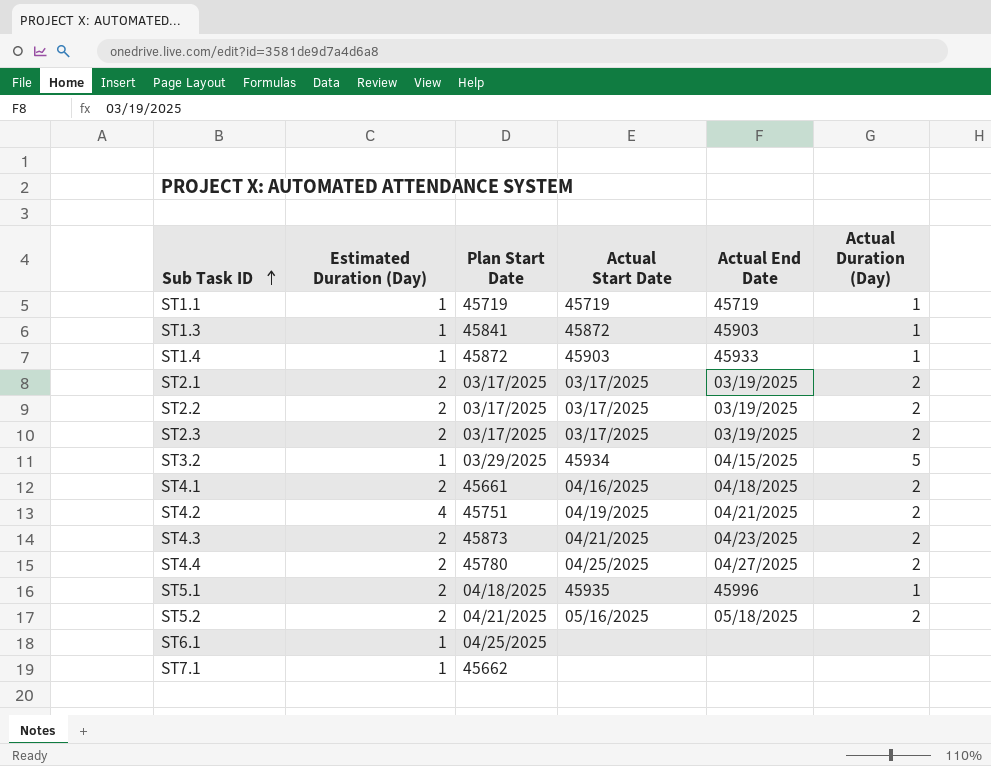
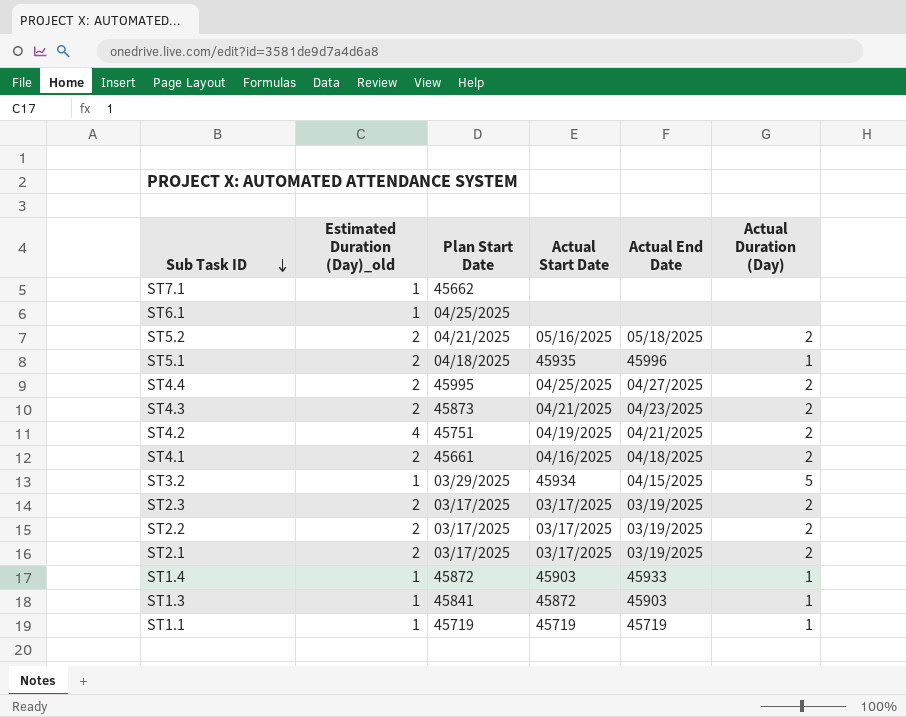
row order: Sub Task ID ascending -> Sub Task ID descending
column name: Estimated Duration (Day) -> Estimated Duration (Day)_old
ST4.4 | Plan Start Date: 45780 -> 45995

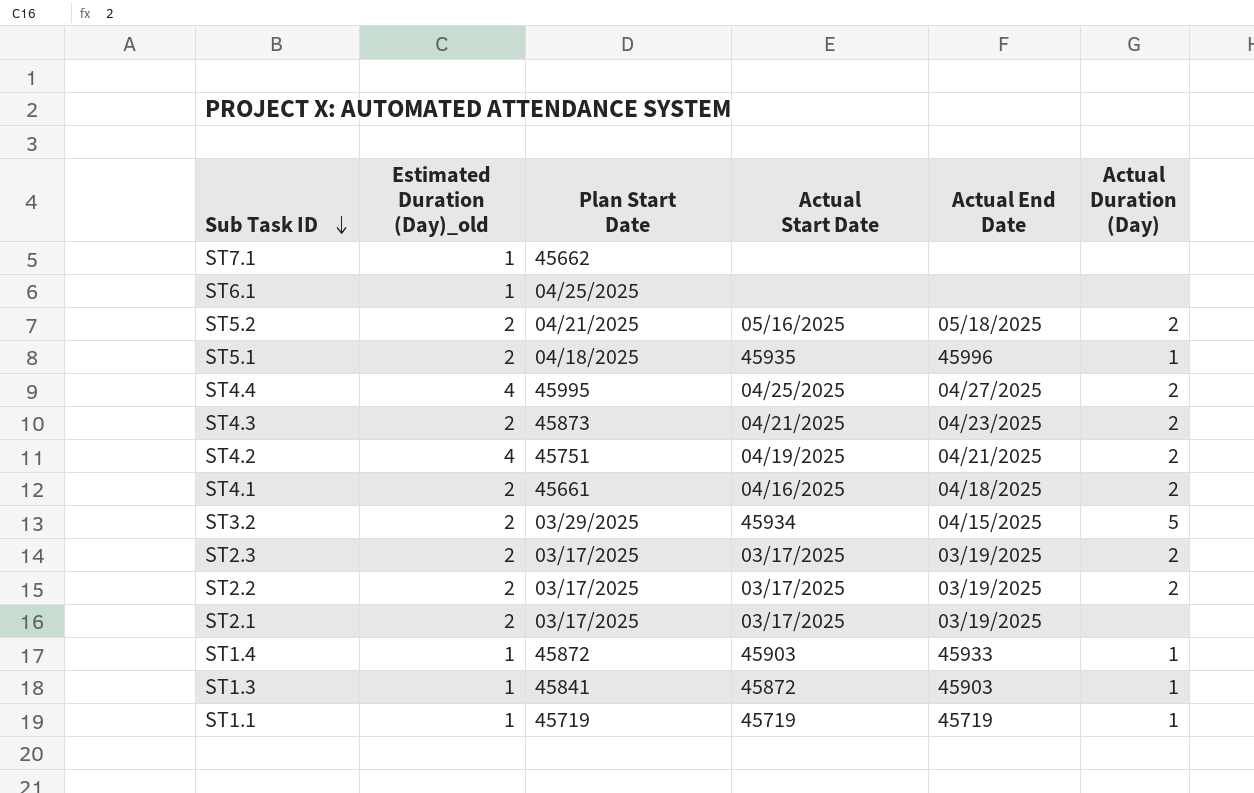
ST4.4 | Estimated Duration (Day)_old: 2 -> 4
ST3.2 | Estimated Duration (Day)_old: 1 -> 2
ST2.1 | Actual Duration (Day): 2 -> none

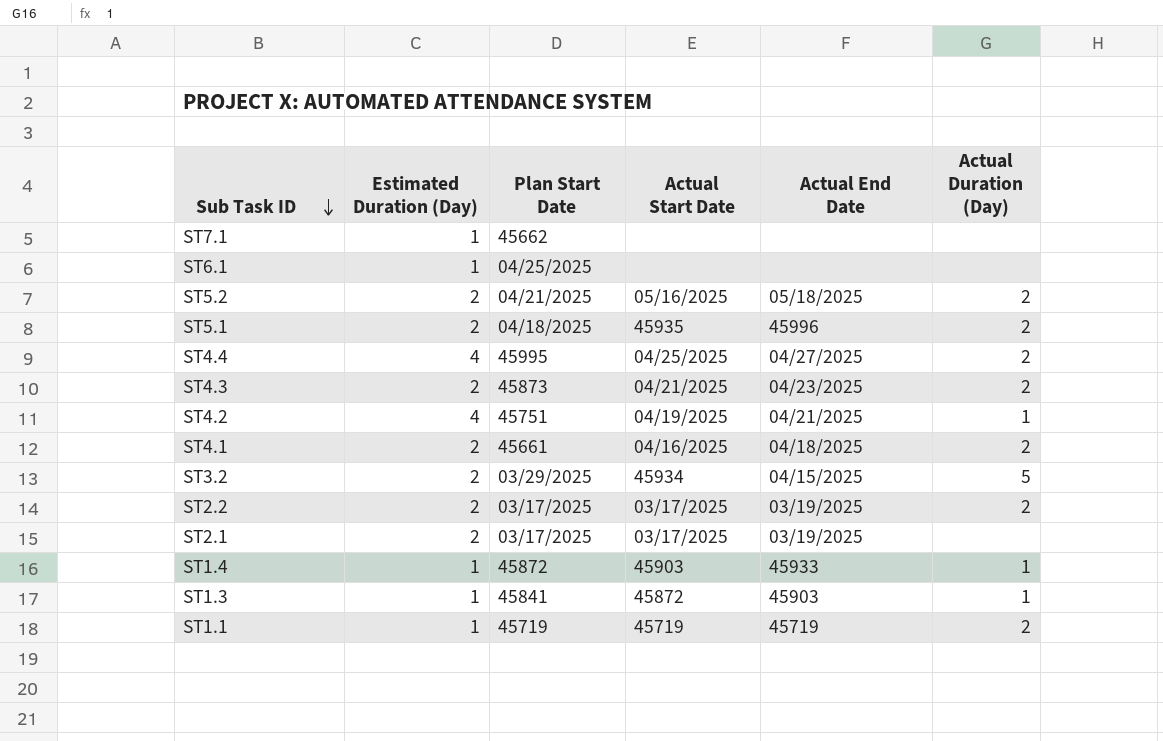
column name: Estimated Duration (Day)_old -> Estimated Duration (Day)
row ST2.3: 2 | 03/17/2025 | 03/17/2025 | 03/19/2025 | 2 -> none
ST5.1 | Actual Duration (Day): 1 -> 2
ST4.2 | Actual Duration (Day): 2 -> 1
ST1.1 | Actual Duration (Day): 1 -> 2

